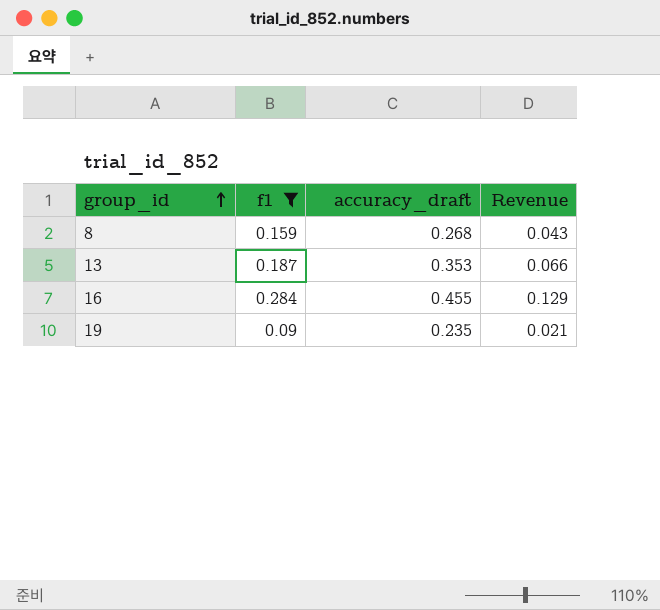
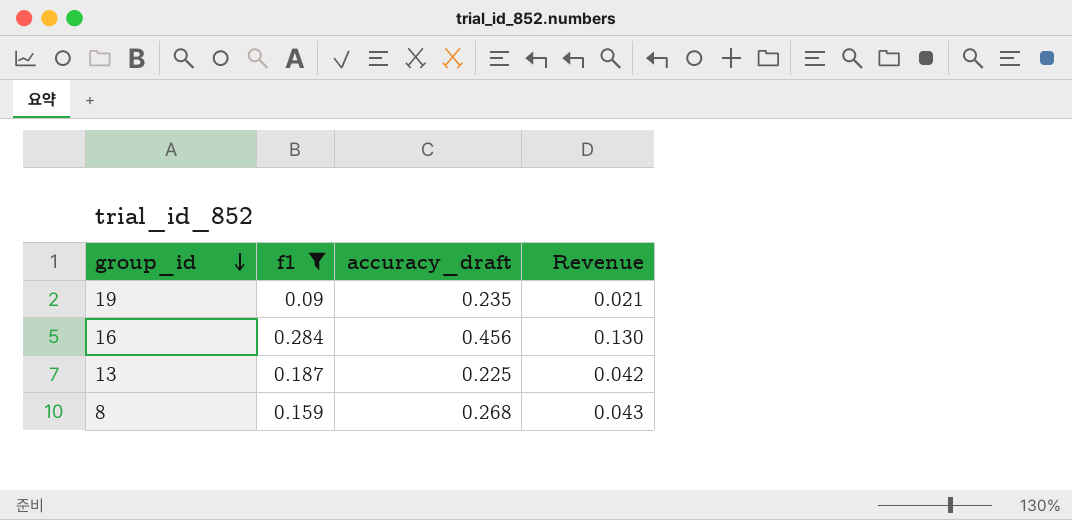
row order: group_id ascending -> group_id descending
16 | accuracy_draft: 0.455 -> 0.456
16 | Revenue: 0.129 -> 0.130
13 | accuracy_draft: 0.353 -> 0.225
13 | Revenue: 0.066 -> 0.042

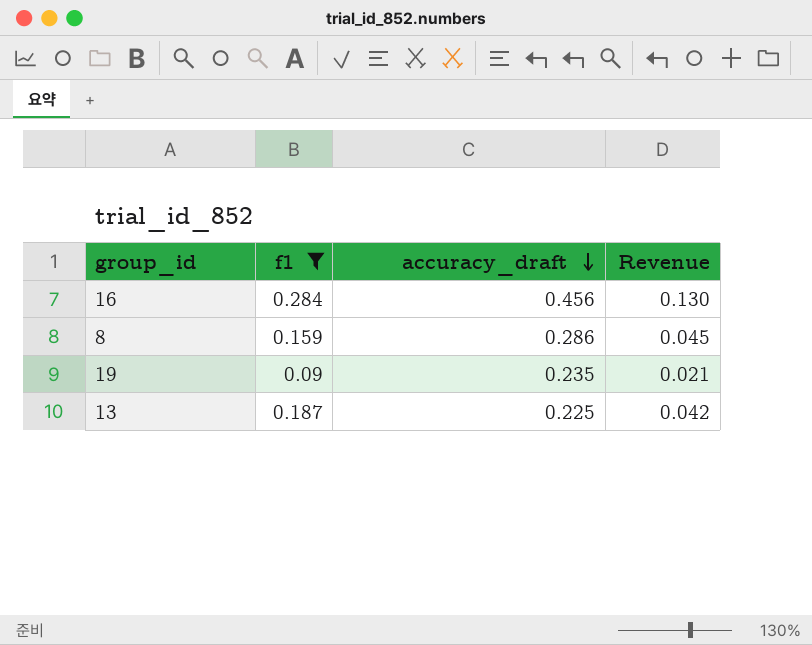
row order: group_id descending -> accuracy_draft descending
8 | accuracy_draft: 0.268 -> 0.286
8 | Revenue: 0.043 -> 0.045

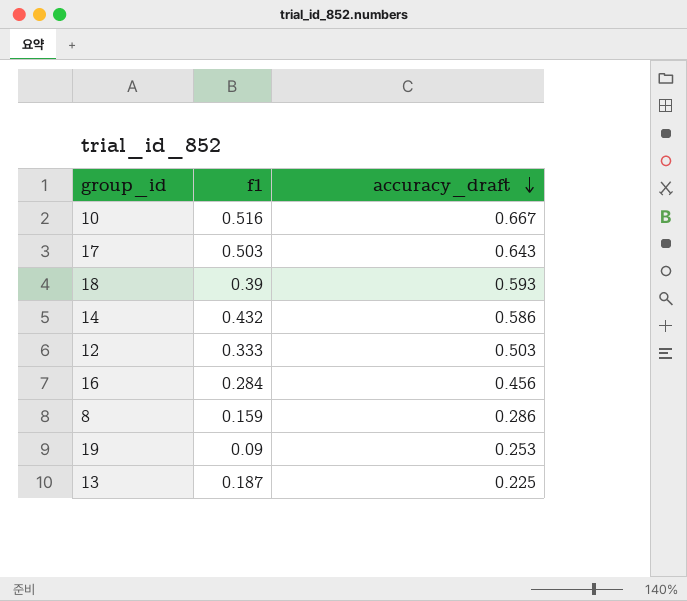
filter: f1 <= 0.284 -> none
column Revenue | formula: [f1] * [accuracy_draft] -> none
19 | accuracy_draft: 0.235 -> 0.253

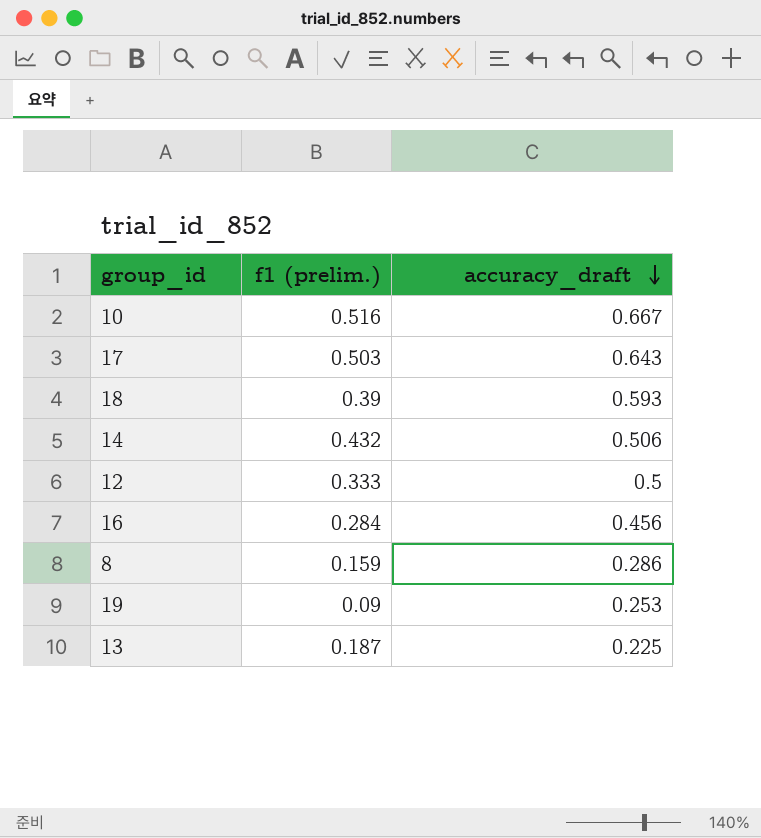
column name: f1 -> f1 (prelim.)
14 | accuracy_draft: 0.586 -> 0.506
12 | accuracy_draft: 0.503 -> 0.5

